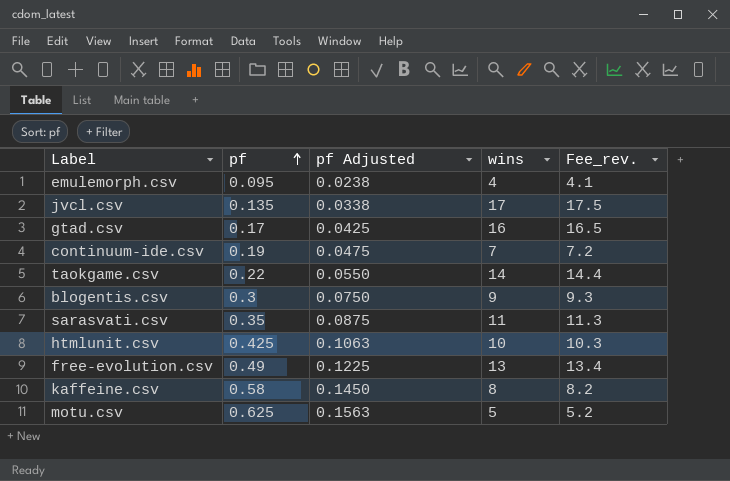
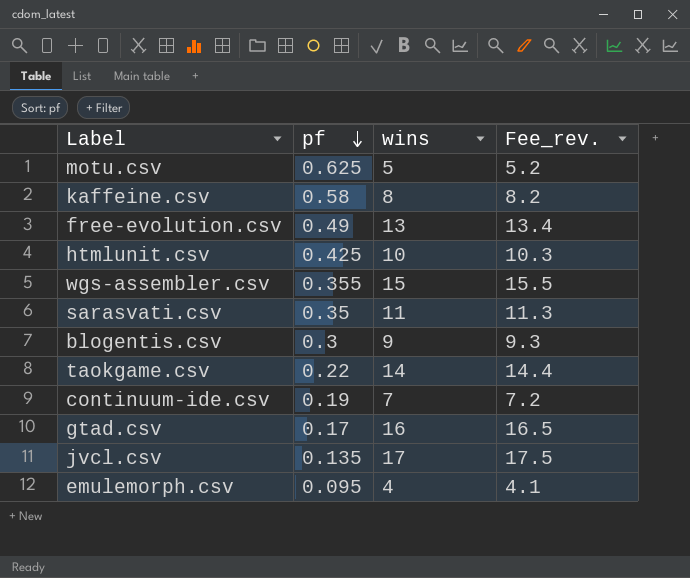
row order: pf ascending -> pf descending
column pf Adjusted | formula: [pf] * 0.25 -> none
row wgs-assembler.csv: none -> 0.355 | 15 | 15.5

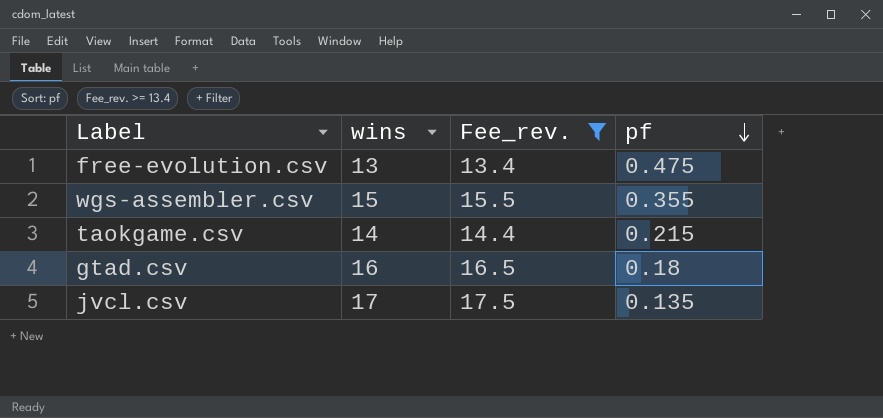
filter: none -> Fee_rev. >= 13.4
column pf | position: 2 -> 4
free-evolution.csv | pf: 0.49 -> 0.475
taokgame.csv | pf: 0.22 -> 0.215
gtad.csv | pf: 0.17 -> 0.18

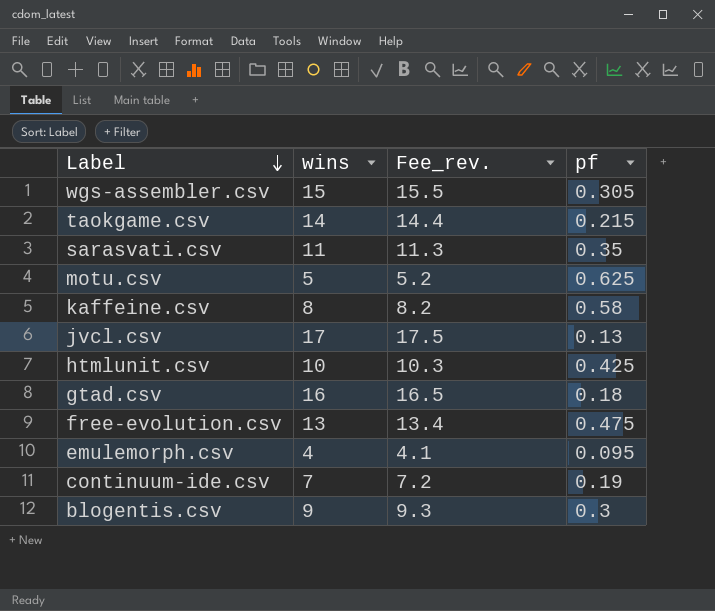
filter: Fee_rev. >= 13.4 -> none
row order: pf descending -> Label descending
wgs-assembler.csv | pf: 0.355 -> 0.305
jvcl.csv | pf: 0.135 -> 0.13

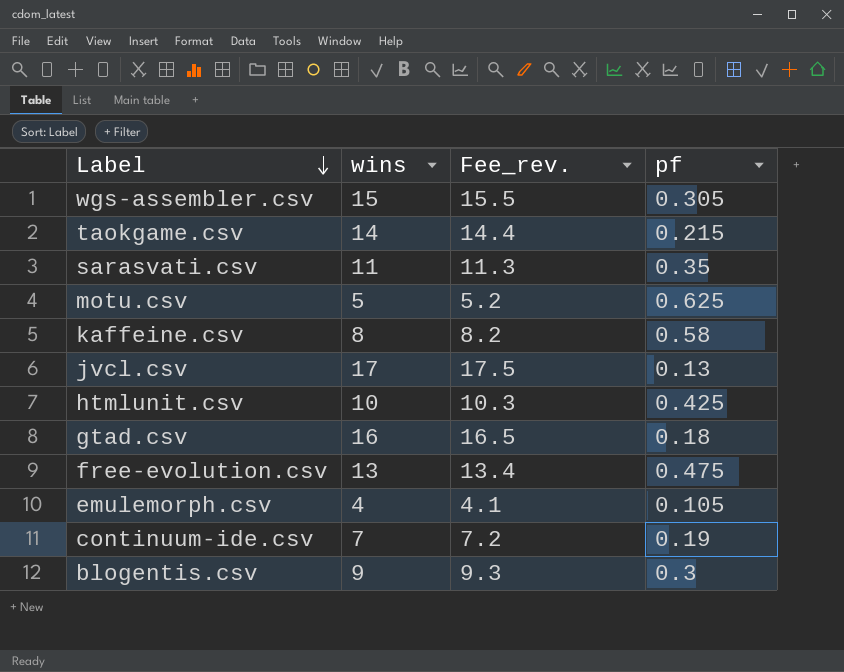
emulemorph.csv | pf: 0.095 -> 0.105

